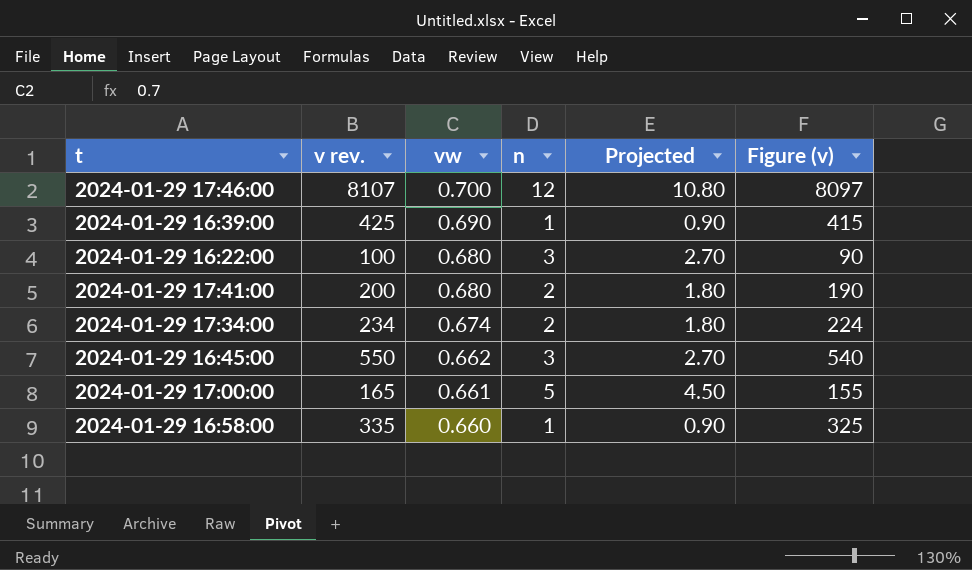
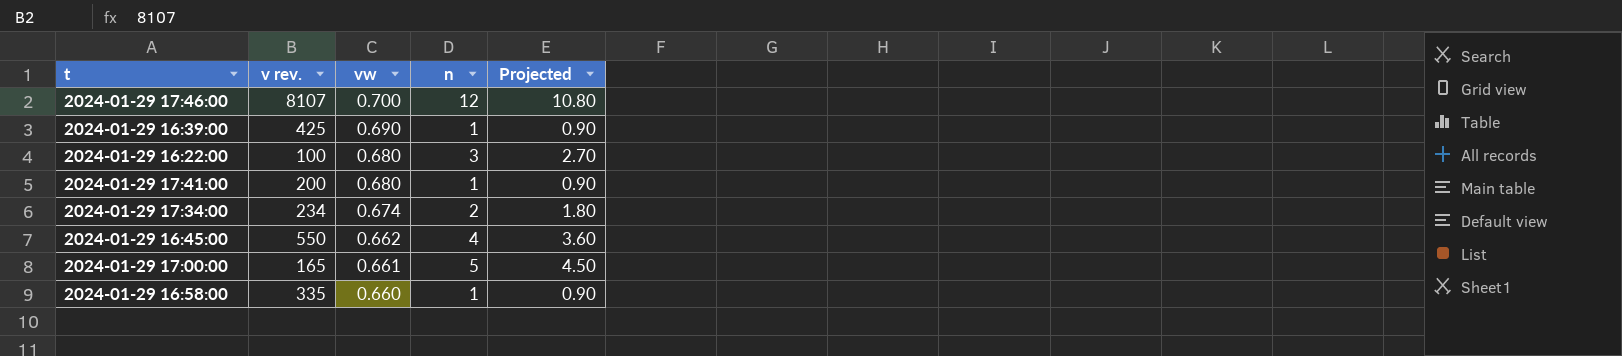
column Figure (v) | formula: [v rev.] - 10 -> none
2024-01-29 17:41:00 | n: 2 -> 1
2024-01-29 17:41:00 | Projected: 1.80 -> 0.90
2024-01-29 16:45:00 | n: 3 -> 4
2024-01-29 16:45:00 | Projected: 2.70 -> 3.60

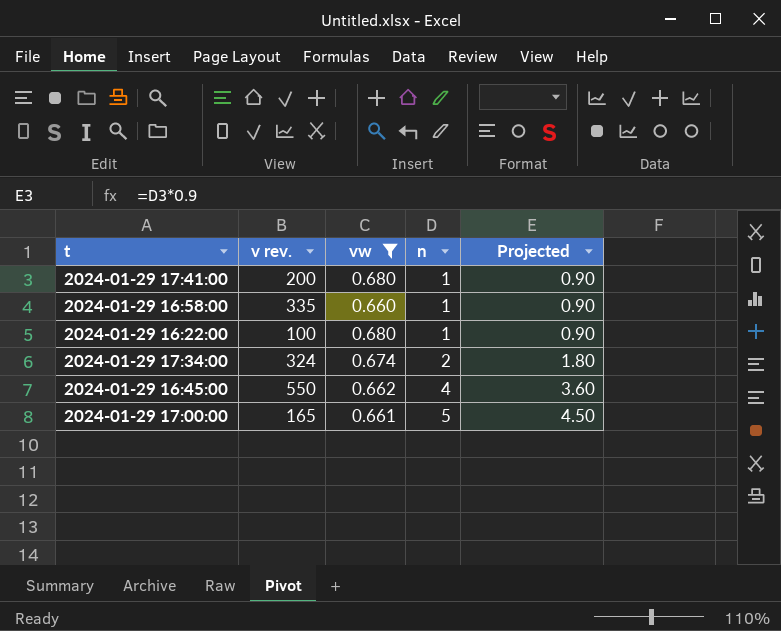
filter: none -> vw <= 0.680
row order: vw descending -> n ascending
2024-01-29 16:22:00 | n: 3 -> 1
2024-01-29 16:22:00 | Projected: 2.70 -> 0.90
2024-01-29 17:34:00 | v rev.: 234 -> 324

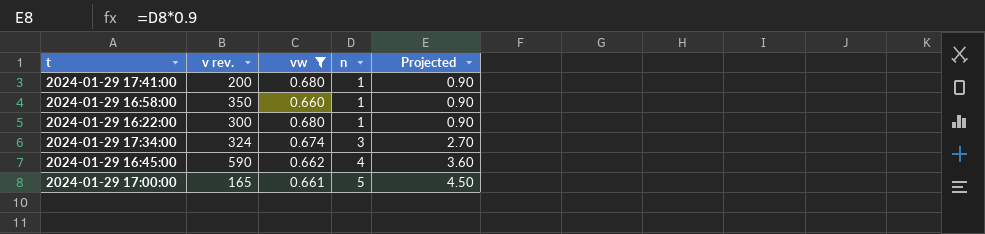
2024-01-29 16:58:00 | v rev.: 335 -> 350
2024-01-29 16:22:00 | v rev.: 100 -> 300
2024-01-29 17:34:00 | n: 2 -> 3
2024-01-29 17:34:00 | Projected: 1.80 -> 2.70
2024-01-29 16:45:00 | v rev.: 550 -> 590

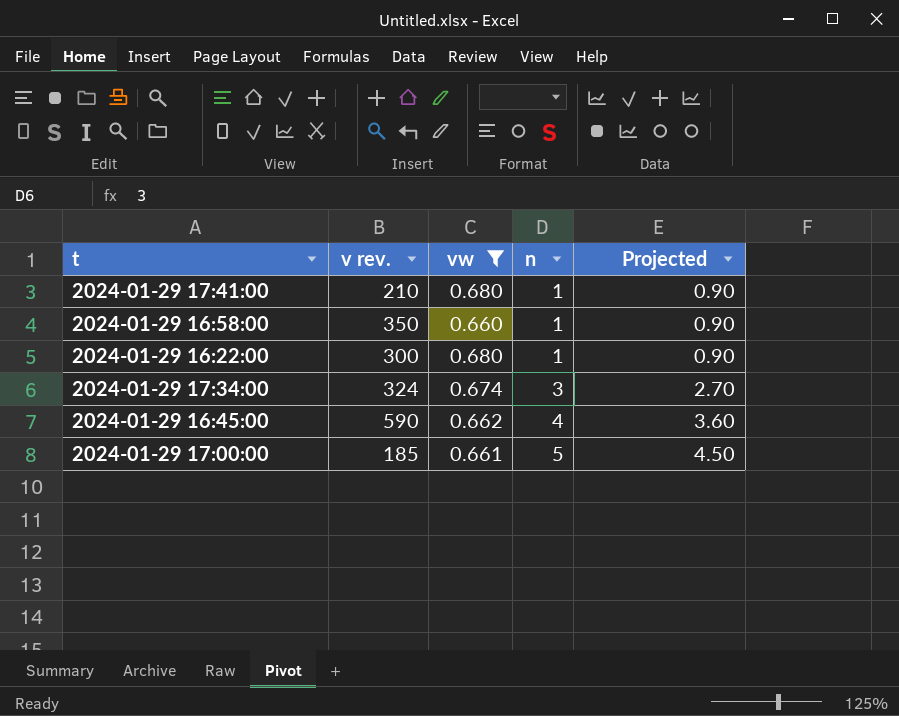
2024-01-29 17:41:00 | v rev.: 200 -> 210
2024-01-29 17:00:00 | v rev.: 165 -> 185

